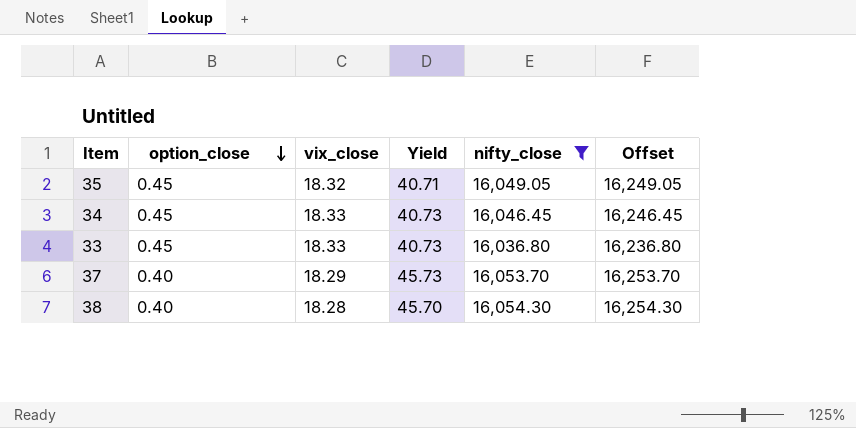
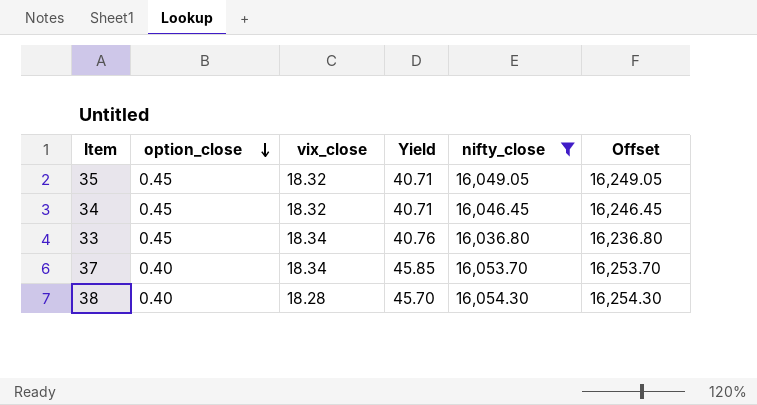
34 | vix_close: 18.33 -> 18.32
34 | Yield: 40.73 -> 40.71
33 | vix_close: 18.33 -> 18.34
33 | Yield: 40.73 -> 40.76
37 | vix_close: 18.29 -> 18.34
37 | Yield: 45.73 -> 45.85

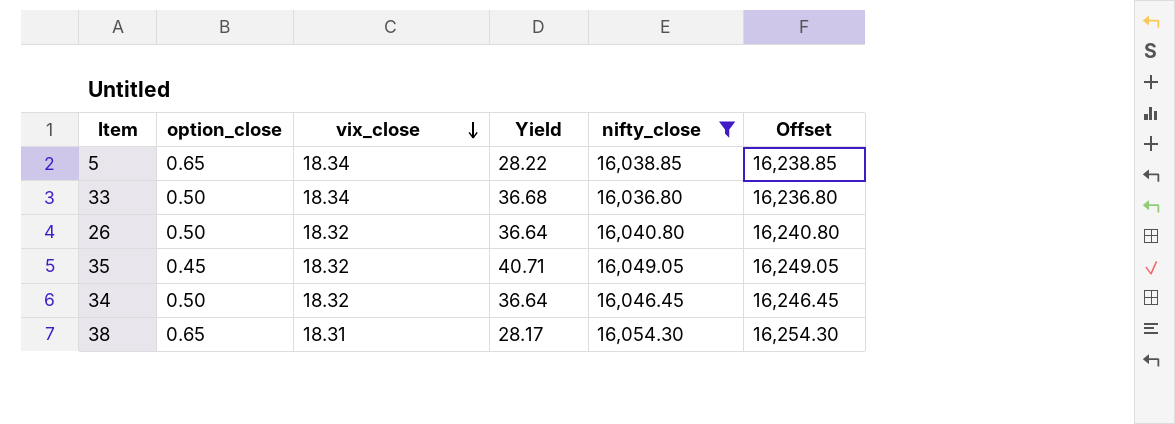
row order: option_close descending -> vix_close descending
row 37: 0.40 | 18.34 | 45.85 | 16,053.70 | 16,253.70 -> none
row 5: none -> 0.65 | 18.34 | 28.22 | 16,038.85 | 16,238.85
33 | option_close: 0.45 -> 0.50
33 | Yield: 40.76 -> 36.68
row 26: none -> 0.50 | 18.32 | 36.64 | 16,040.80 | 16,240.80
34 | option_close: 0.45 -> 0.50
34 | Yield: 40.71 -> 36.64
38 | option_close: 0.40 -> 0.65
38 | vix_close: 18.28 -> 18.31
38 | Yield: 45.70 -> 28.17

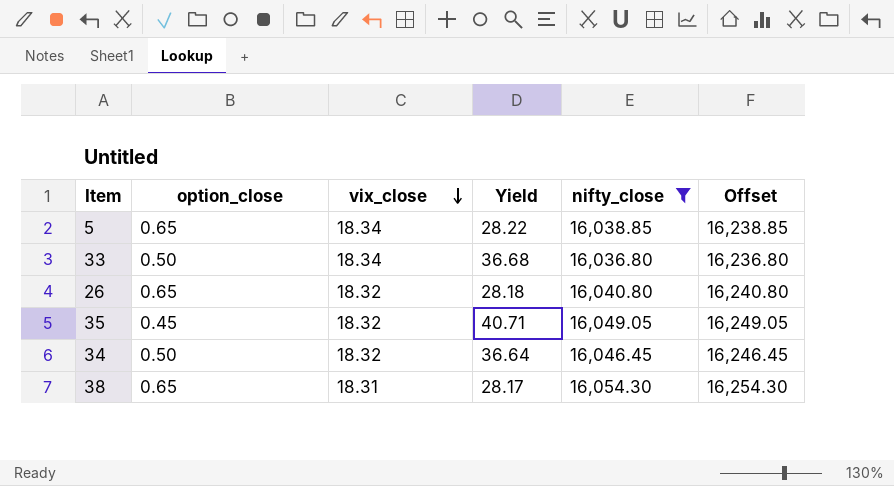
26 | option_close: 0.50 -> 0.65
26 | Yield: 36.64 -> 28.18

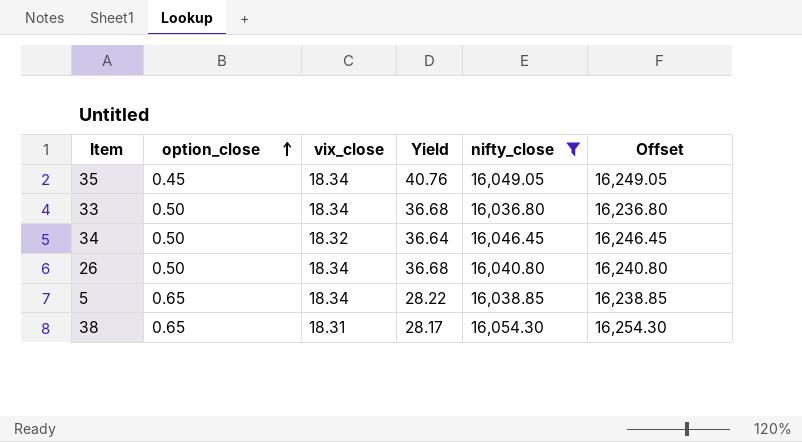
row order: vix_close descending -> option_close ascending
35 | vix_close: 18.32 -> 18.34
35 | Yield: 40.71 -> 40.76
26 | option_close: 0.65 -> 0.50
26 | vix_close: 18.32 -> 18.34
26 | Yield: 28.18 -> 36.68

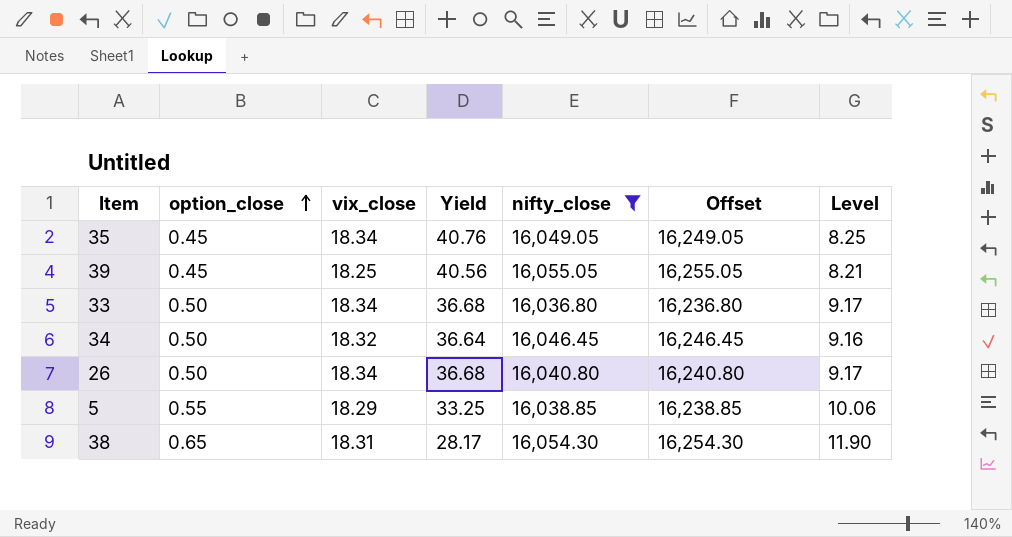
column Level | formula: none -> [option_close] * [vix_close]
row 39: none -> 0.45 | 18.25 | 40.56 | 16,055.05 | 16,255.05 | 8.21
5 | option_close: 0.65 -> 0.55
5 | vix_close: 18.34 -> 18.29
5 | Yield: 28.22 -> 33.25

